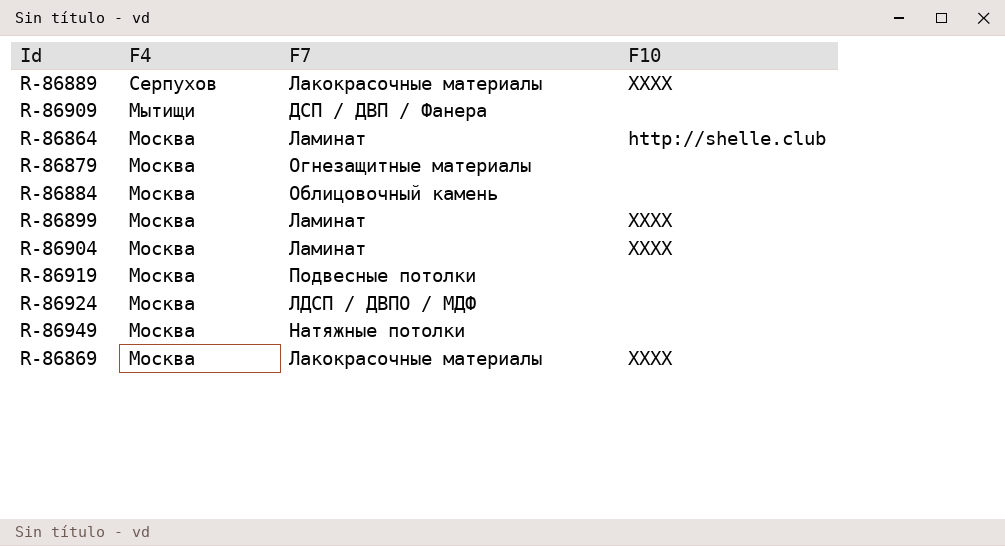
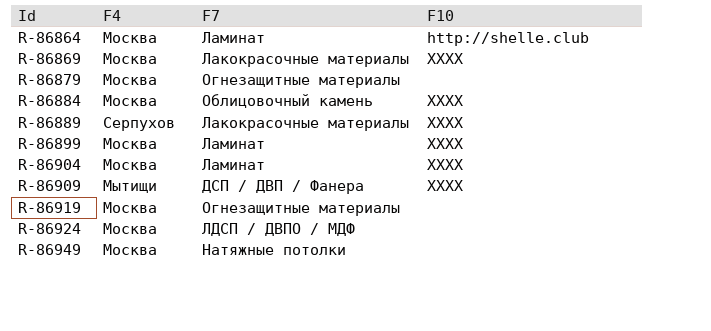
row order: F4 descending -> Id ascending
R-86884 | F10: none -> XXXX
R-86909 | F10: none -> XXXX
R-86919 | F7: Подвесные потолки -> Огнезащитные материалы

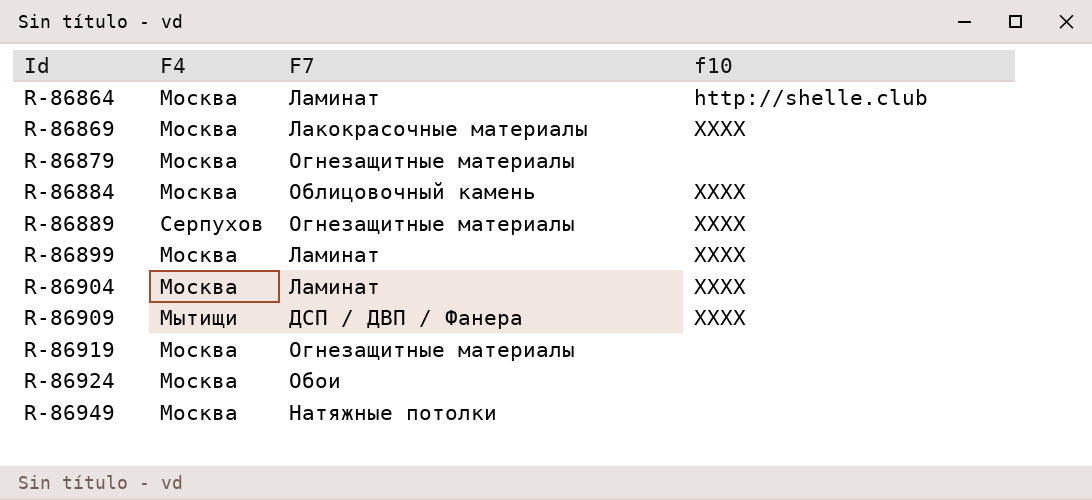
column name: F10 -> f10
R-86889 | F7: Лакокрасочные материалы -> Огнезащитные материалы
R-86924 | F7: ЛДСП / ДВПО / МДФ -> Обои

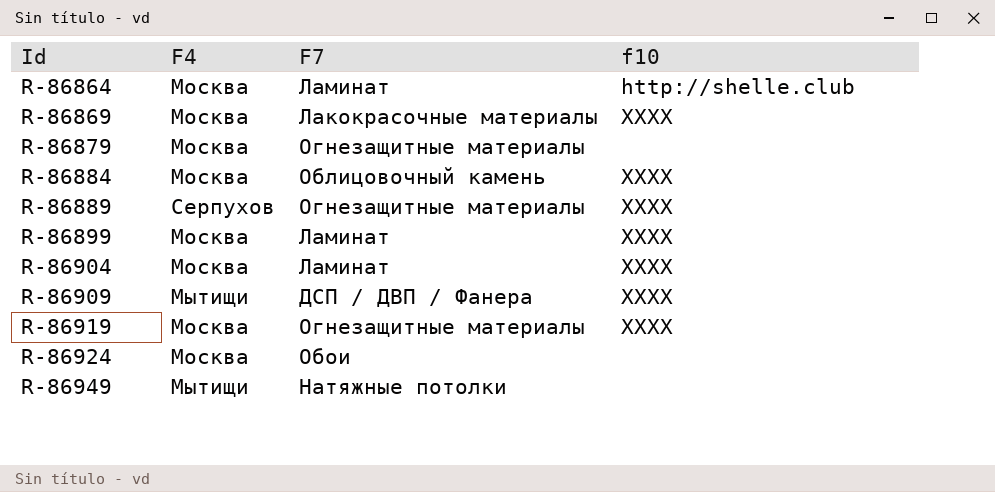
R-86919 | f10: none -> XXXX
R-86949 | F4: Москва -> Мытищи

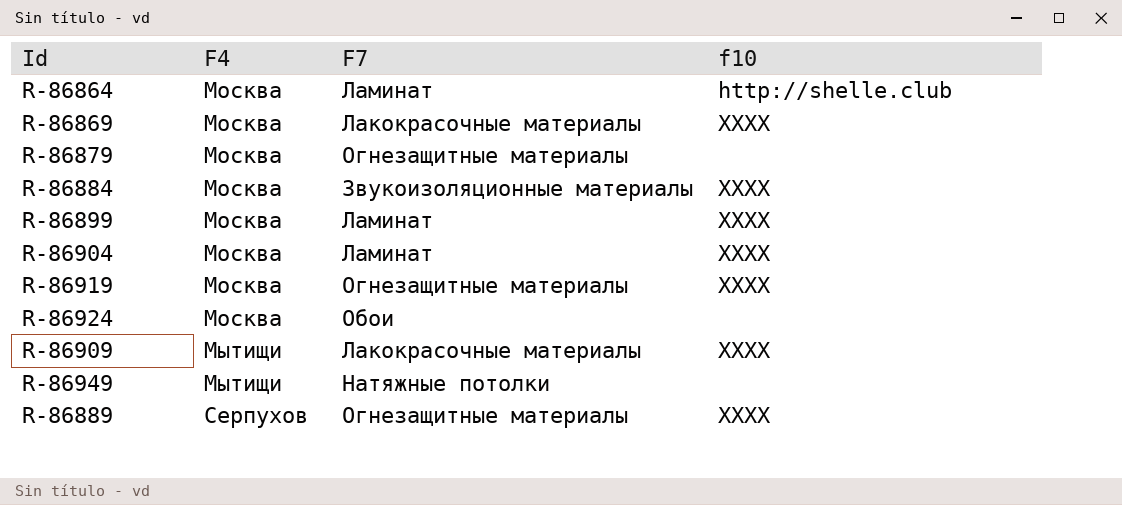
row order: Id ascending -> F4 ascending
R-86884 | F7: Облицовочный камень -> Звукоизоляционные материалы
R-86909 | F7: ДСП / ДВП / Фанера -> Лакокрасочные материалы

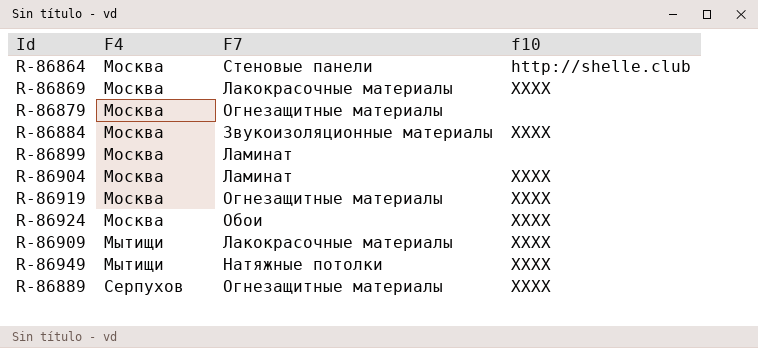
R-86864 | F7: Ламинат -> Стеновые панели
R-86899 | f10: XXXX -> none
R-86924 | f10: none -> XXXX
R-86949 | f10: none -> XXXX

